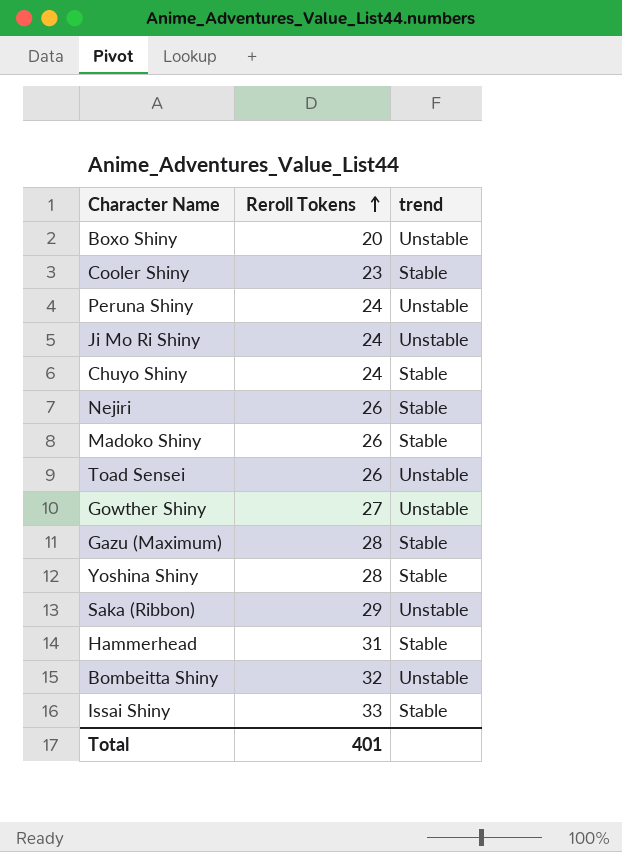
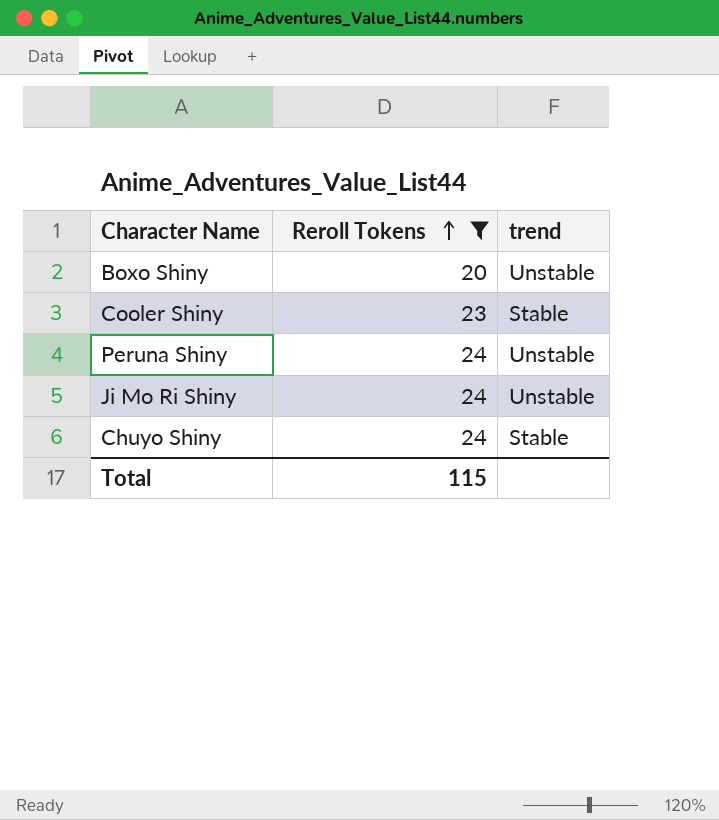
filter: none -> Reroll Tokens <= 24
Total | Reroll Tokens: 401 -> 115

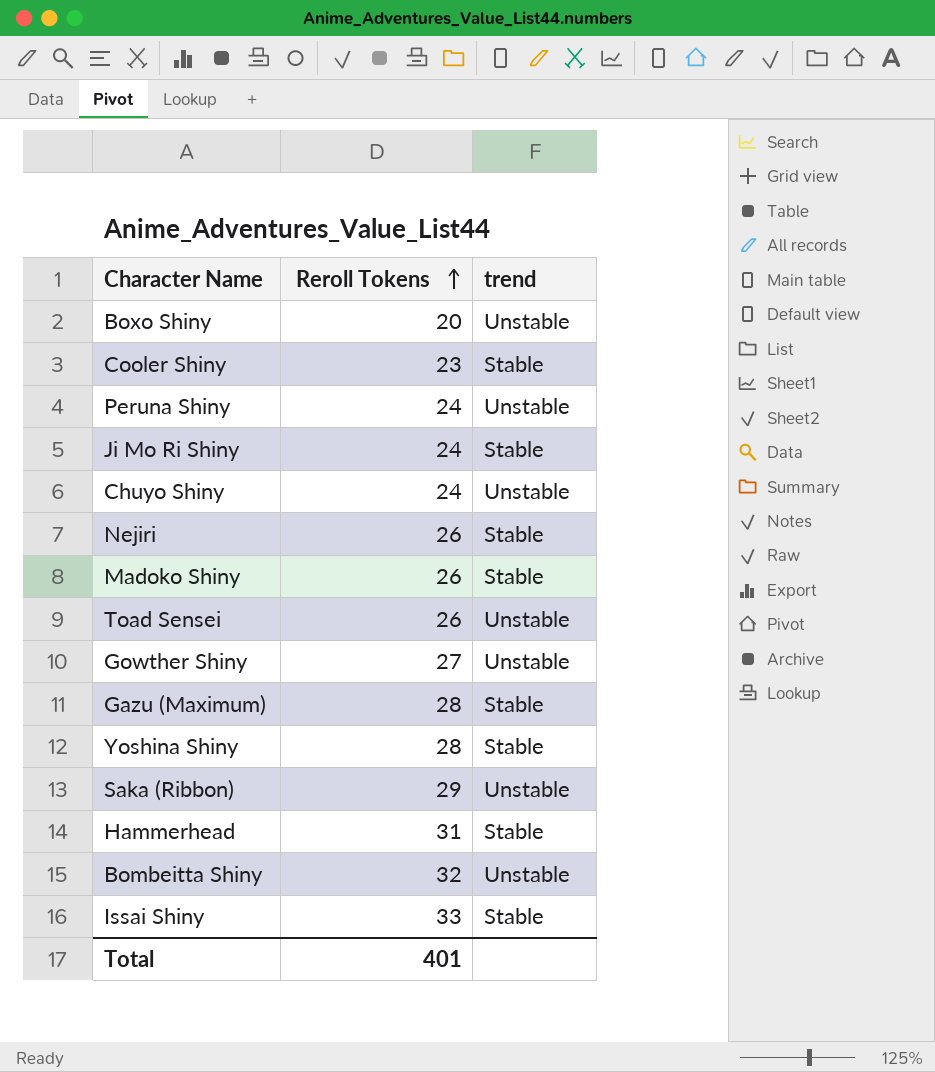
filter: Reroll Tokens <= 24 -> none
Ji Mo Ri Shiny | trend: Unstable -> Stable
Chuyo Shiny | trend: Stable -> Unstable
Total | Reroll Tokens: 115 -> 401

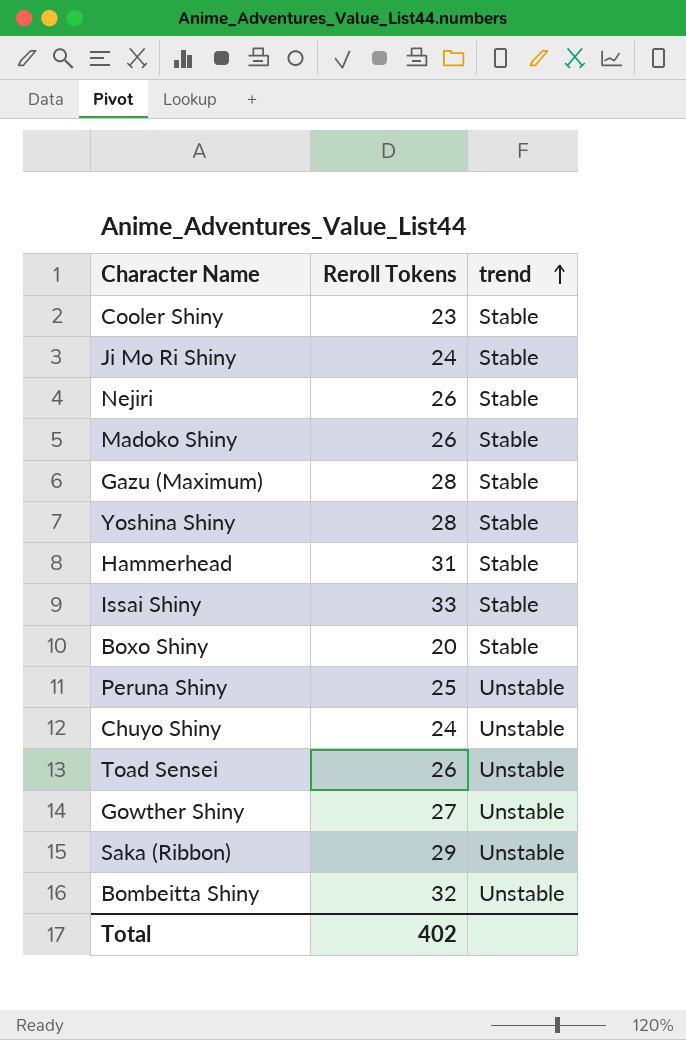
row order: Reroll Tokens ascending -> trend ascending
Boxo Shiny | trend: Unstable -> Stable
Peruna Shiny | Reroll Tokens: 24 -> 25
Total | Reroll Tokens: 401 -> 402

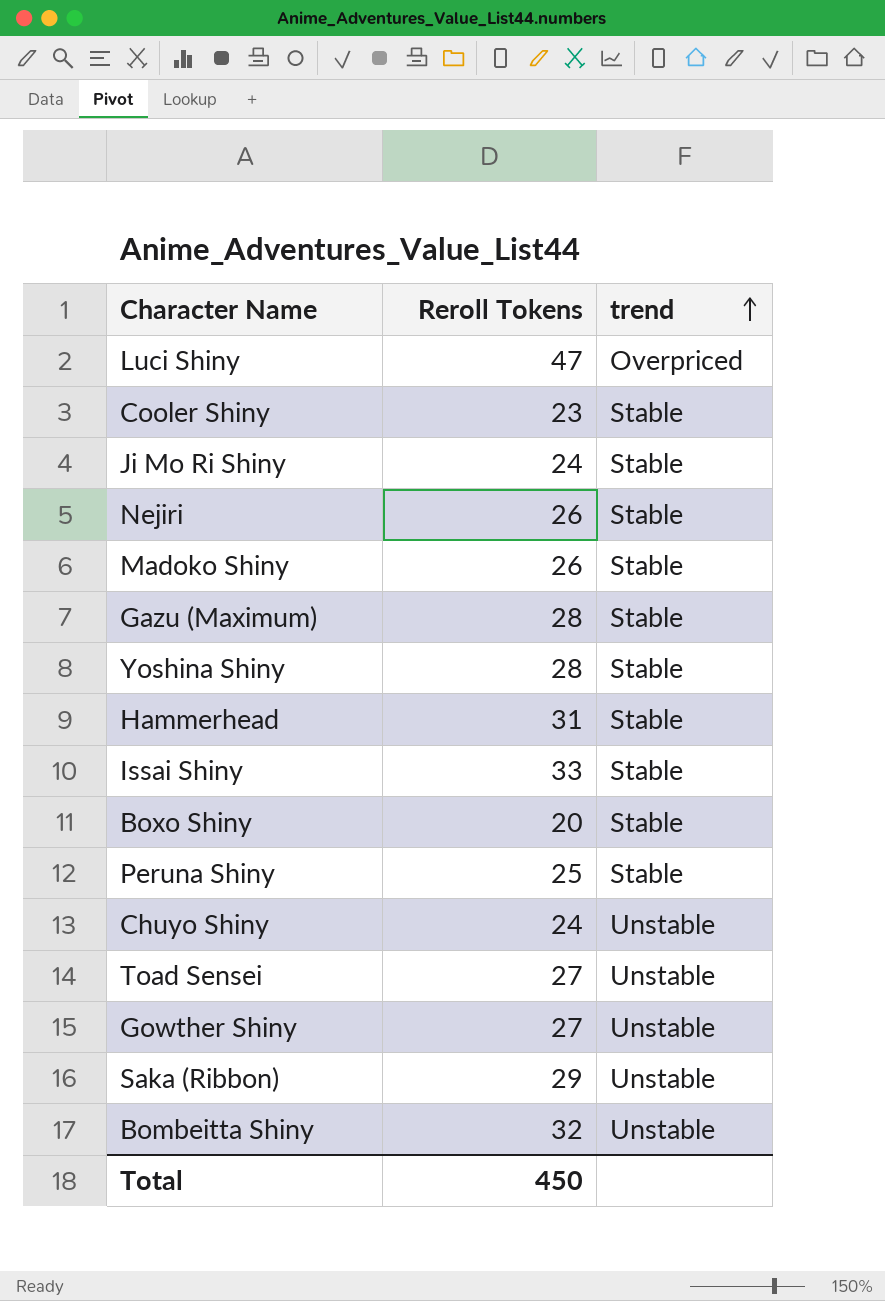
row Luci Shiny: none -> 47 | Overpriced
Peruna Shiny | trend: Unstable -> Stable
Toad Sensei | Reroll Tokens: 26 -> 27
Total | Reroll Tokens: 402 -> 450

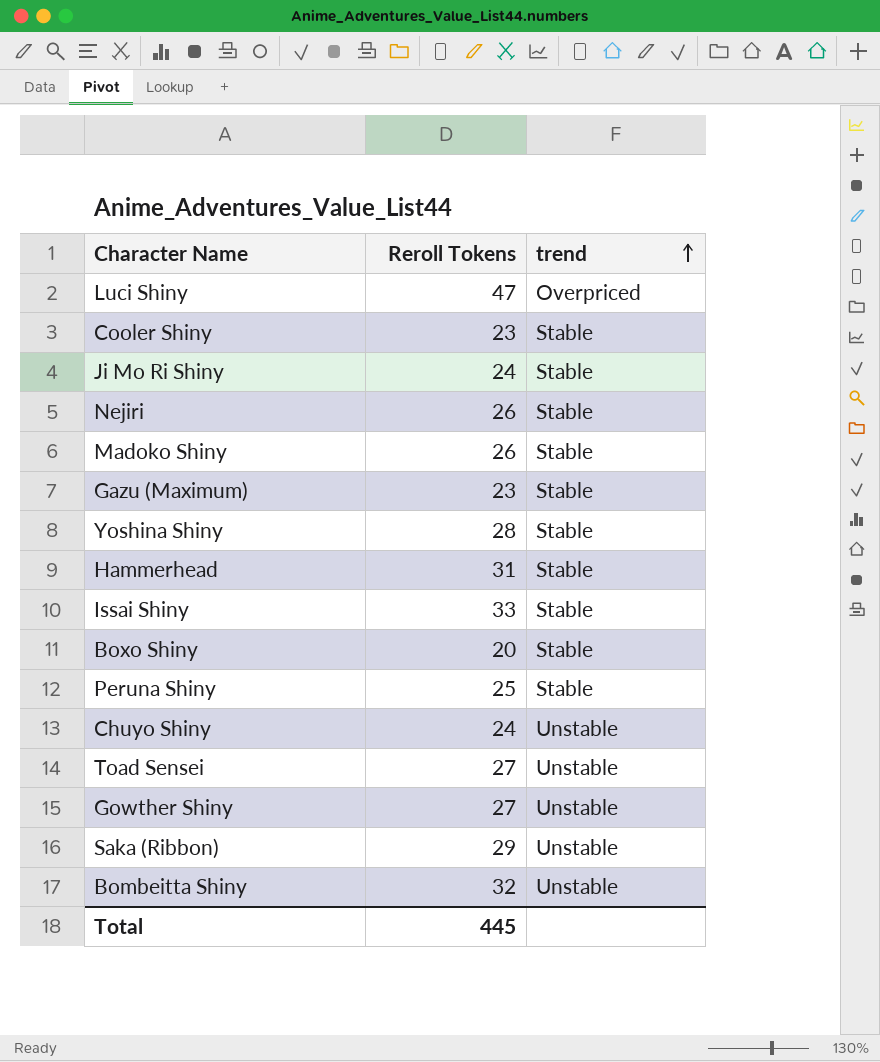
Gazu (Maximum) | Reroll Tokens: 28 -> 23
Total | Reroll Tokens: 450 -> 445

